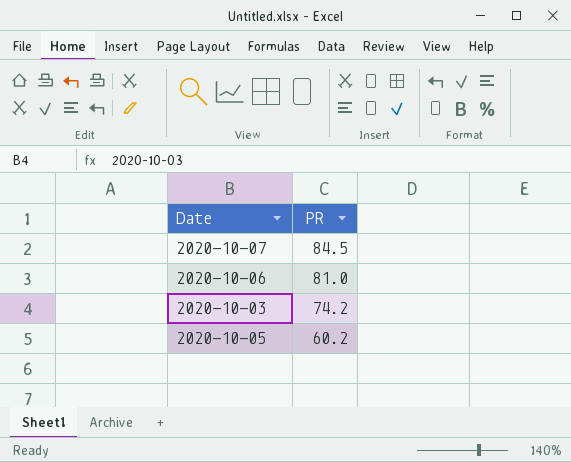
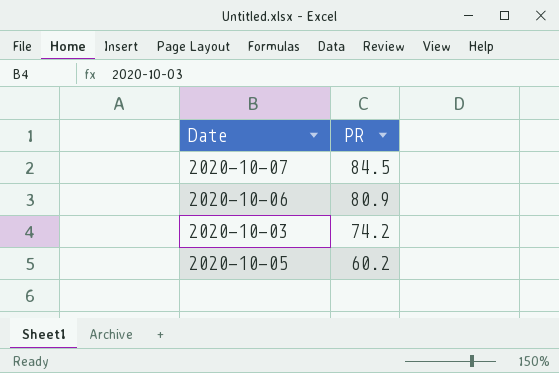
2020-10-06 | PR: 81.0 -> 80.9

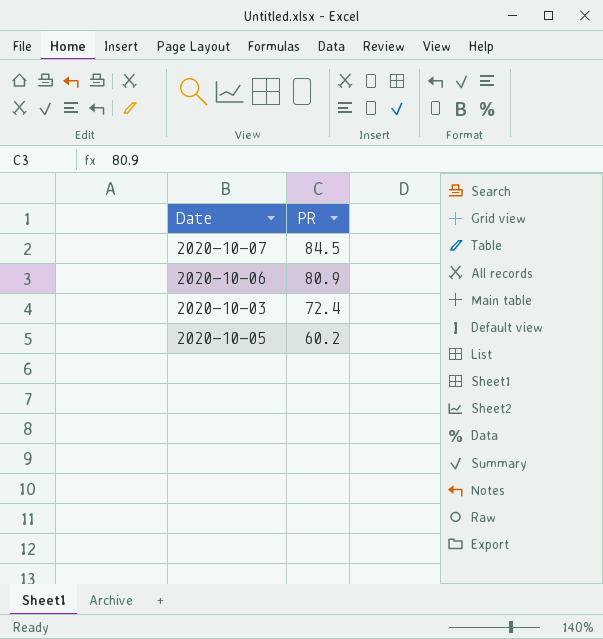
2020-10-03 | PR: 74.2 -> 72.4

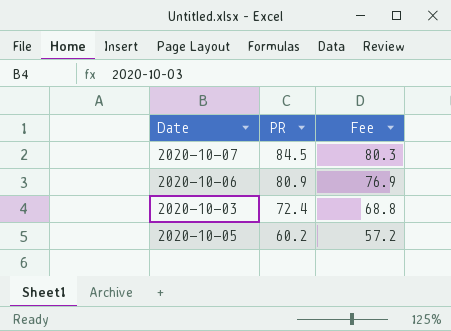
column Fee | formula: none -> [PR] * 0.95

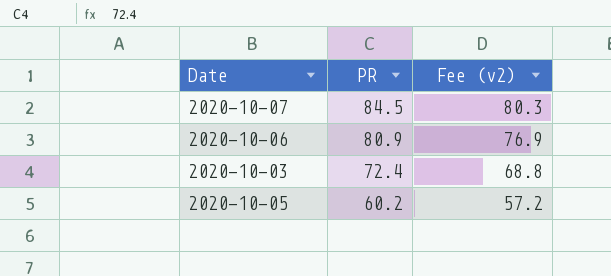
column name: Fee -> Fee (v2)

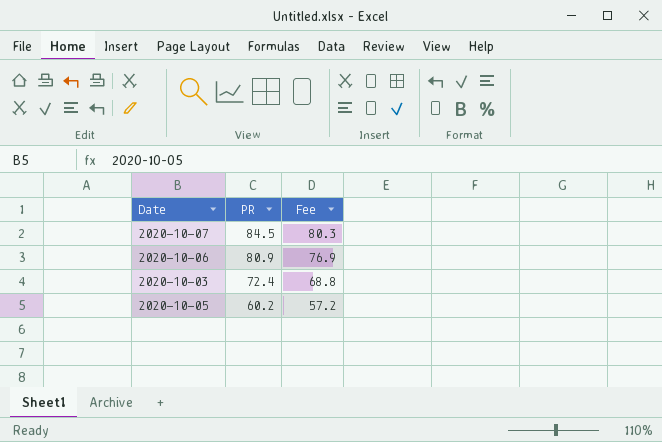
column name: Fee (v2) -> Fee

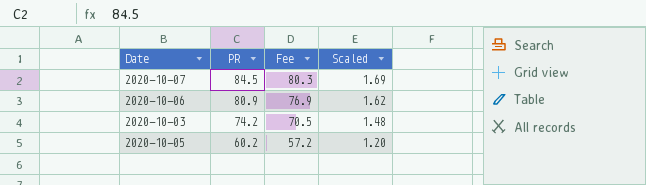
column Scaled | formula: none -> [PR] * 0.02
2020-10-03 | PR: 72.4 -> 74.2
2020-10-03 | Fee: 68.8 -> 70.5

